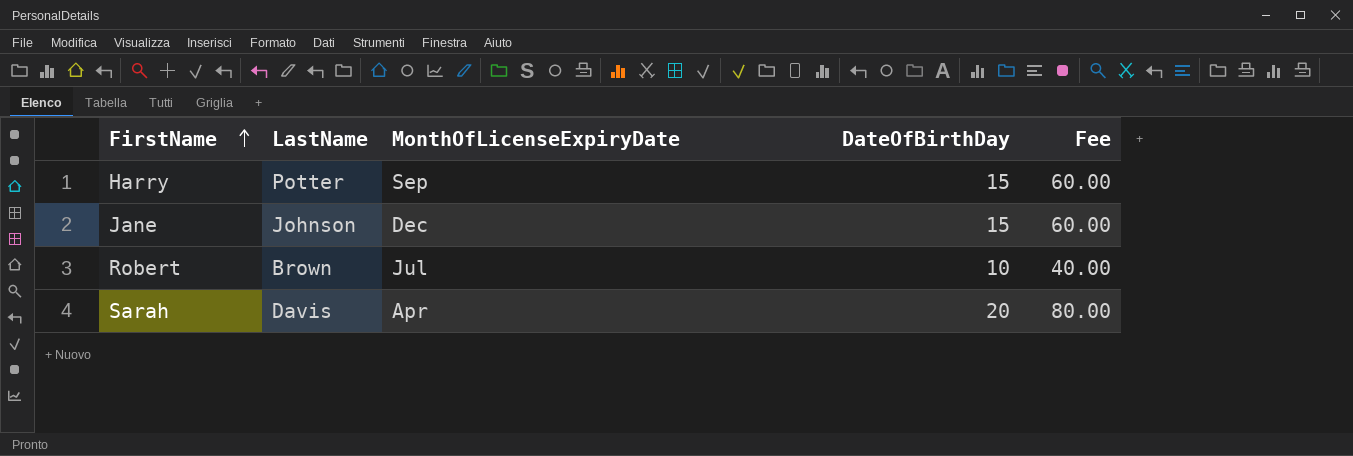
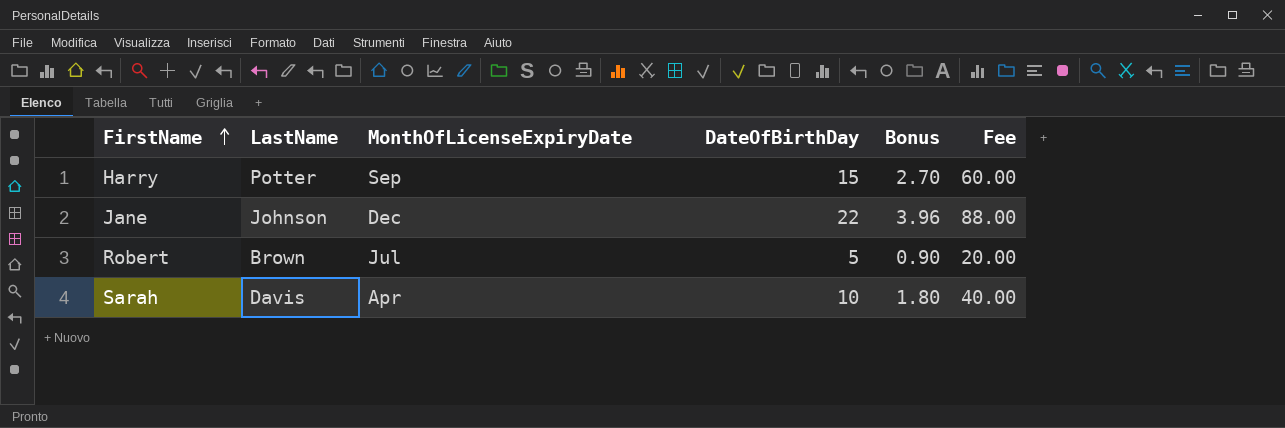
column Bonus | formula: none -> [DateOfBirthDay] * 0.18
Jane | DateOfBirthDay: 15 -> 22
Jane | Fee: 60.00 -> 88.00
Robert | DateOfBirthDay: 10 -> 5
Robert | Fee: 40.00 -> 20.00
Sarah | DateOfBirthDay: 20 -> 10
Sarah | Fee: 80.00 -> 40.00

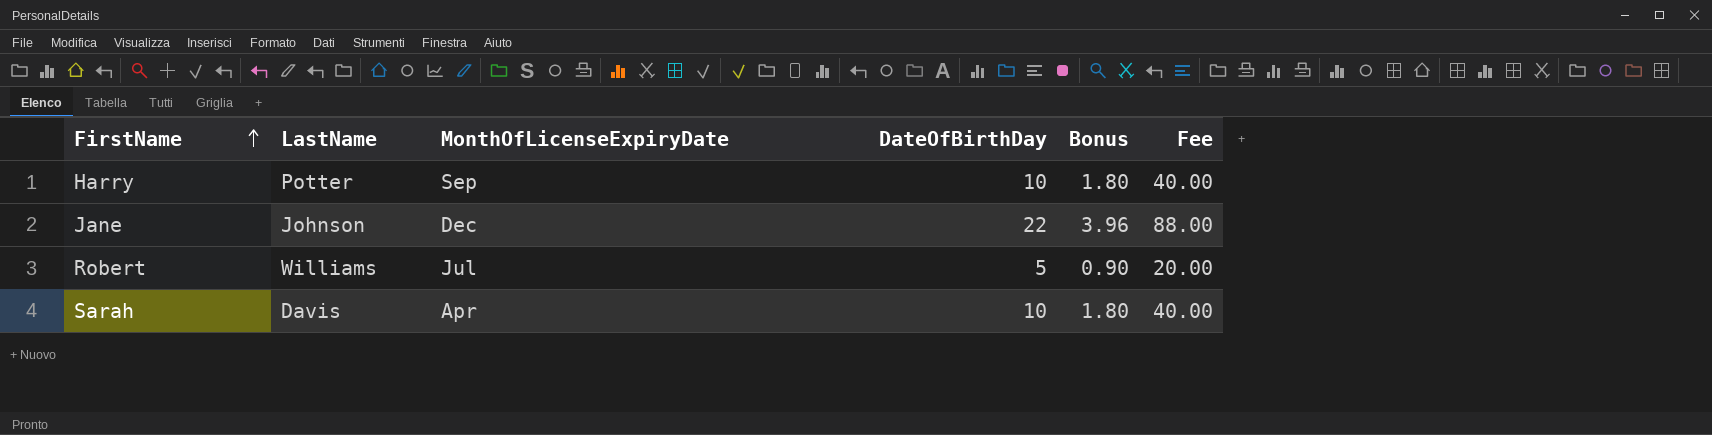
Harry | DateOfBirthDay: 15 -> 10
Harry | Bonus: 2.70 -> 1.80
Harry | Fee: 60.00 -> 40.00
Robert | LastName: Brown -> Williams

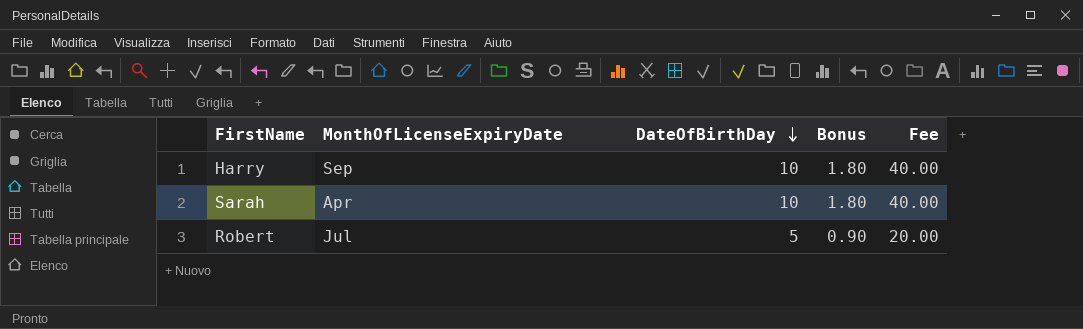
row order: FirstName ascending -> DateOfBirthDay descending
column LastName | position: 2 -> none
row Jane: Johnson | Dec | 22 | 3.96 | 88.00 -> none

